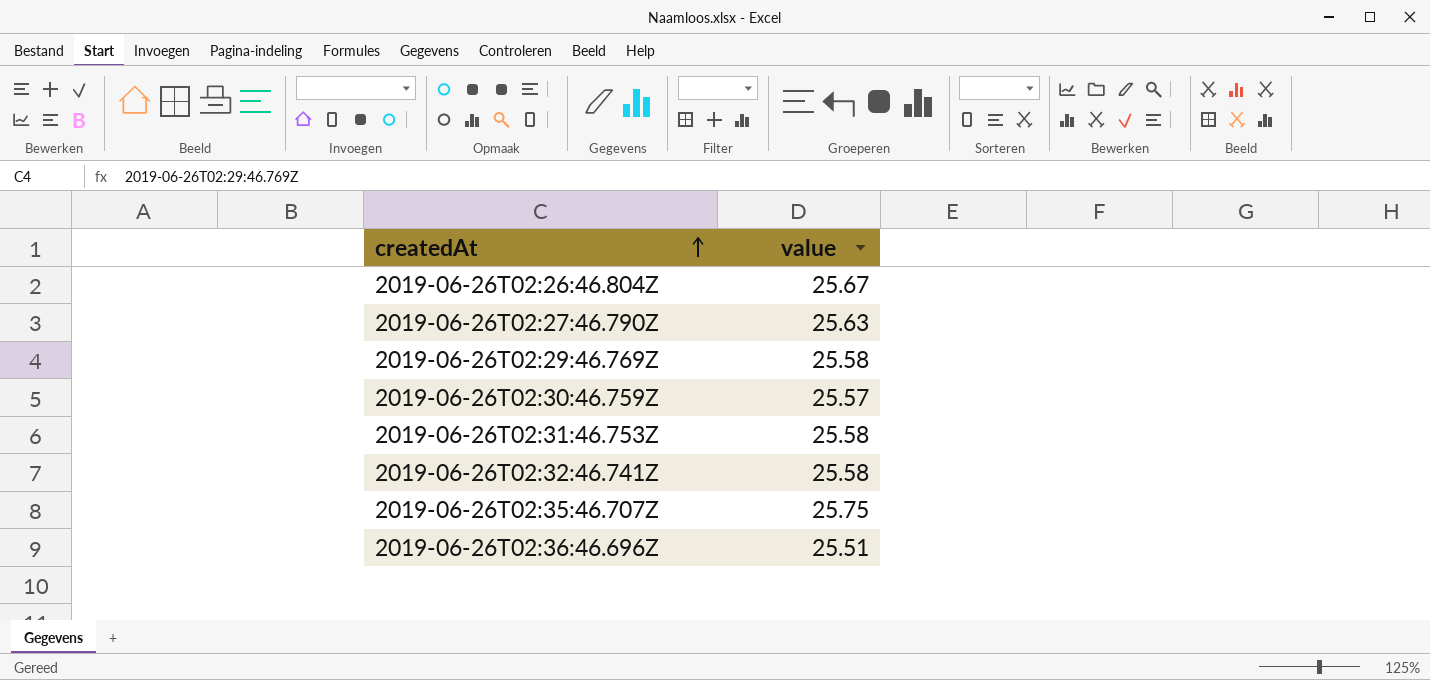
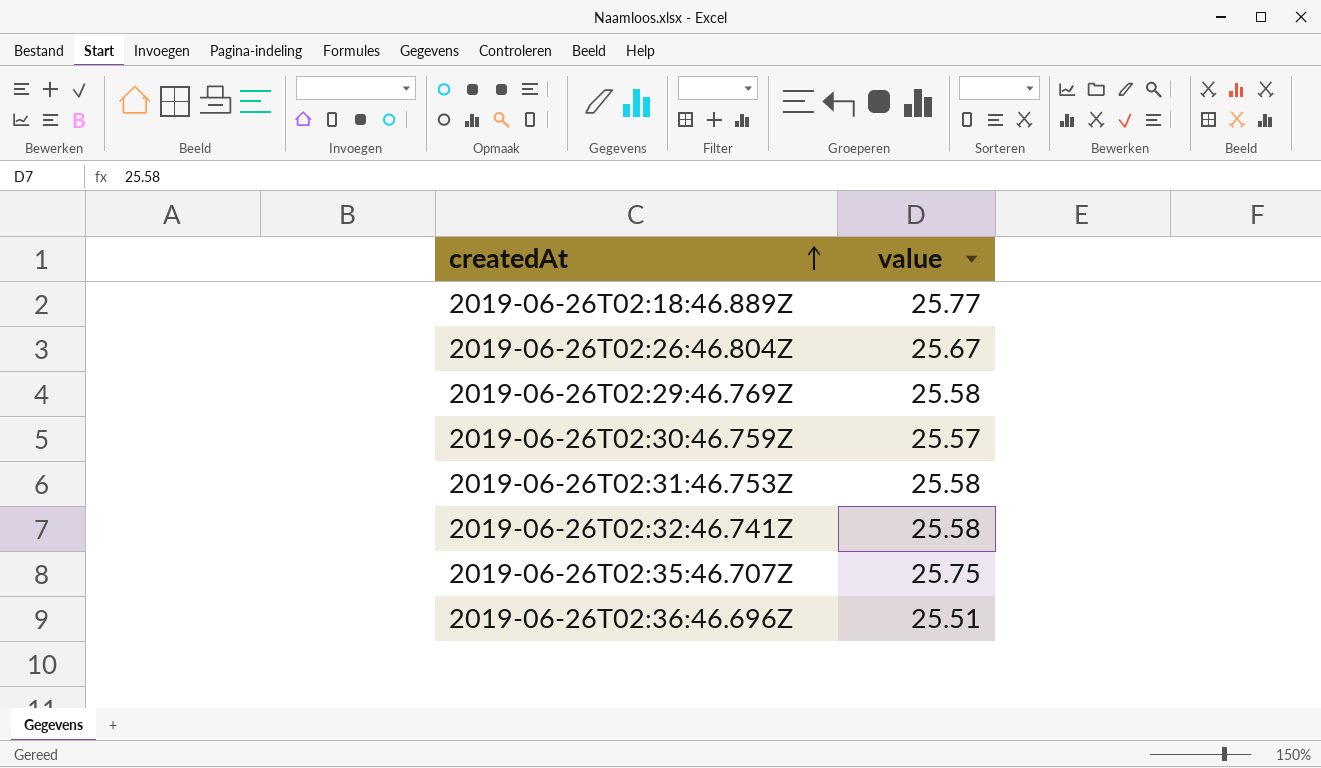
row 2019-06-26T02:27:46.790Z: 25.63 -> none
row 2019-06-26T02:18:46.889Z: none -> 25.77

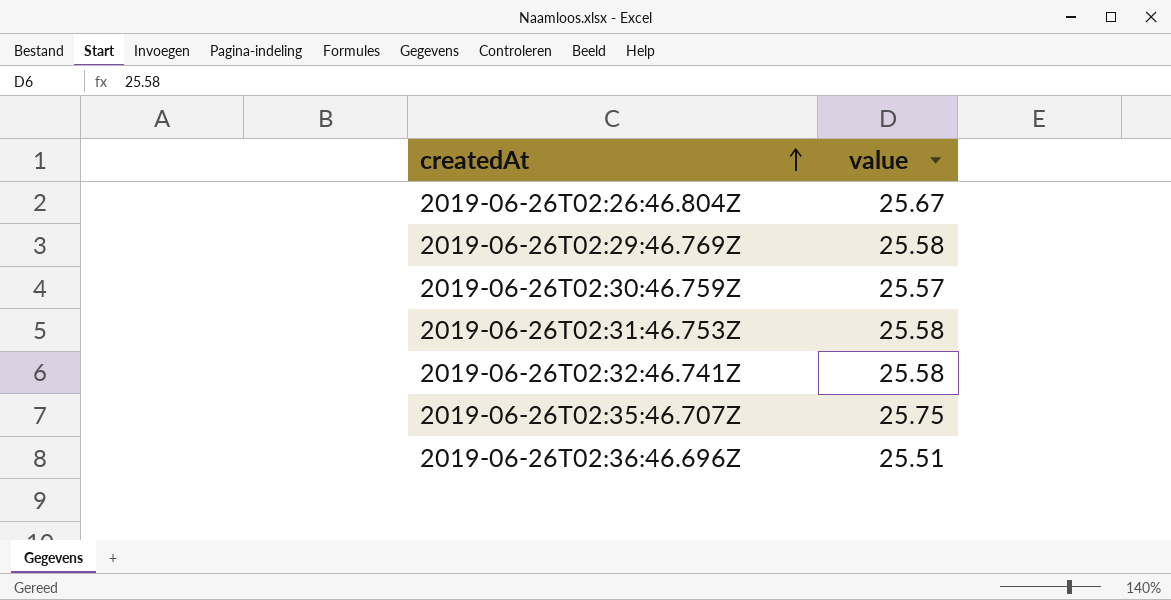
row 2019-06-26T02:18:46.889Z: 25.77 -> none

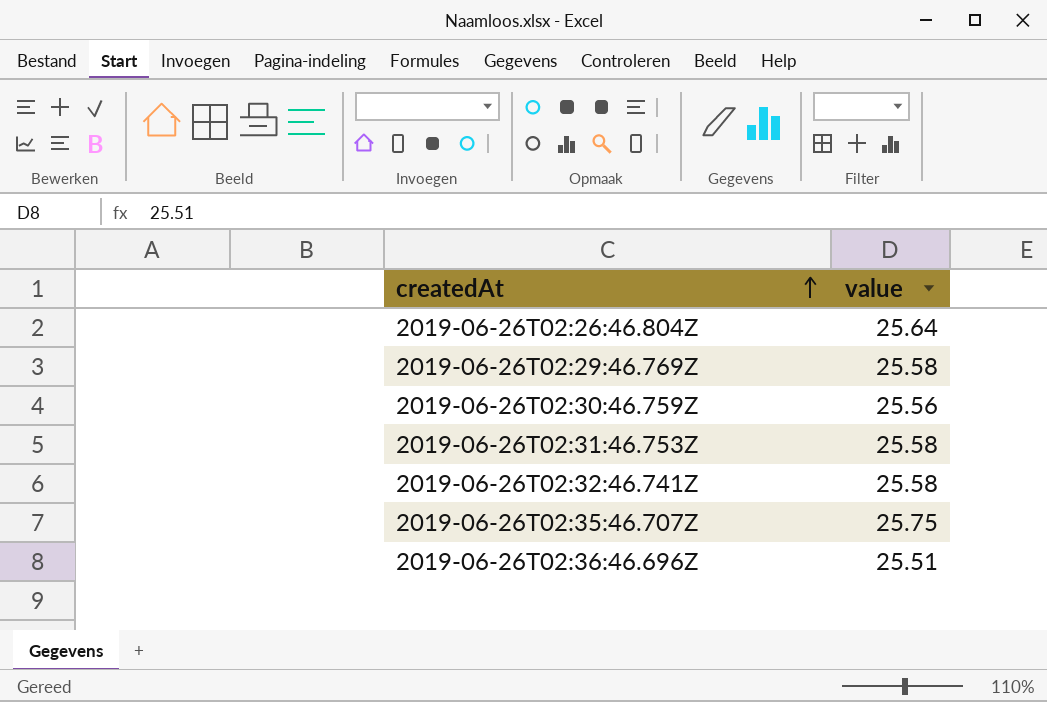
2019-06-26T02:26:46.804Z | value: 25.67 -> 25.64
2019-06-26T02:30:46.759Z | value: 25.57 -> 25.56

